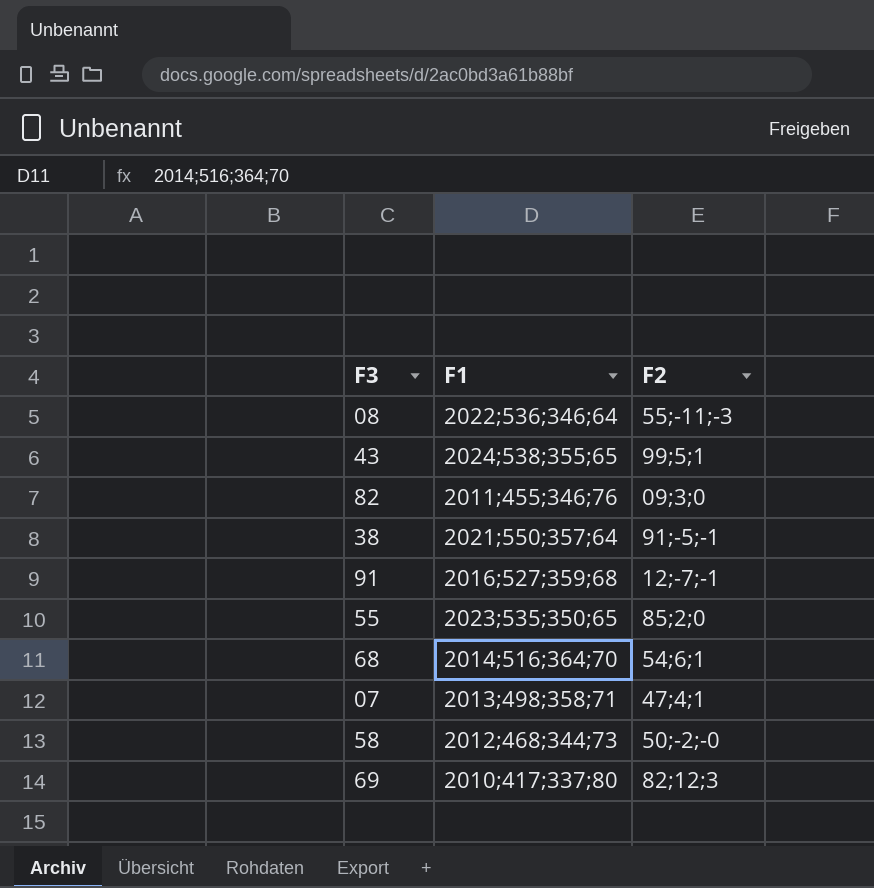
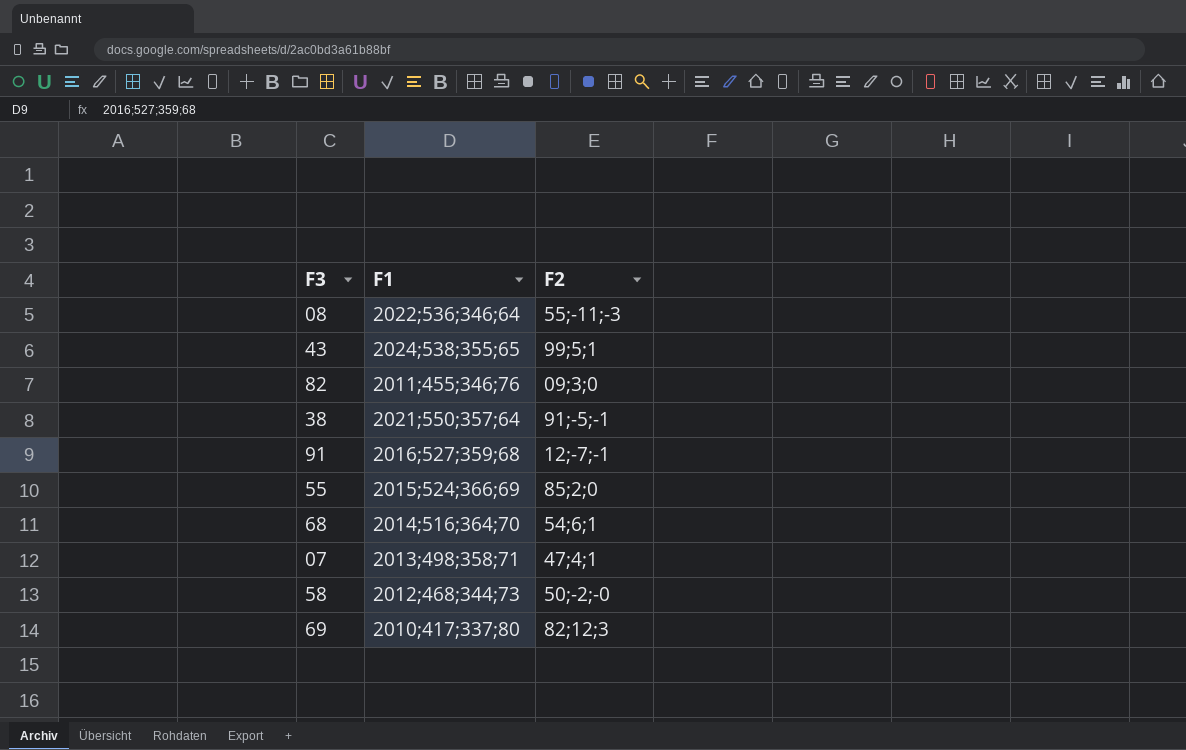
55 | F1: 2023;535;350;65 -> 2015;524;366;69

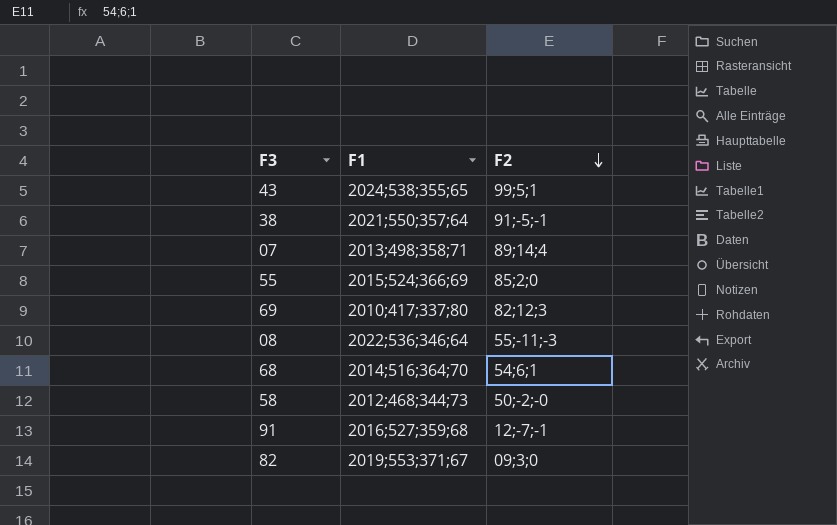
row order: none -> F2 descending
07 | F2: 47;4;1 -> 89;14;4
82 | F1: 2011;455;346;76 -> 2019;553;371;67

